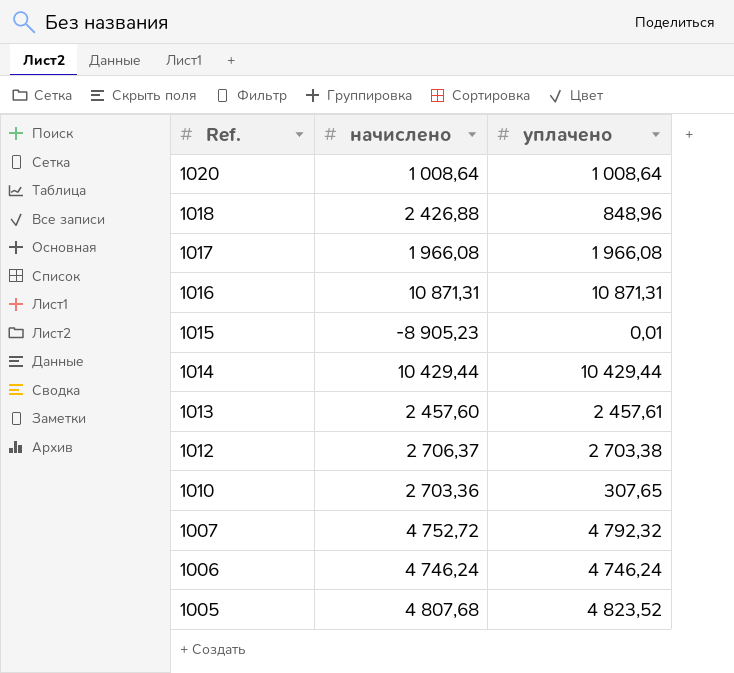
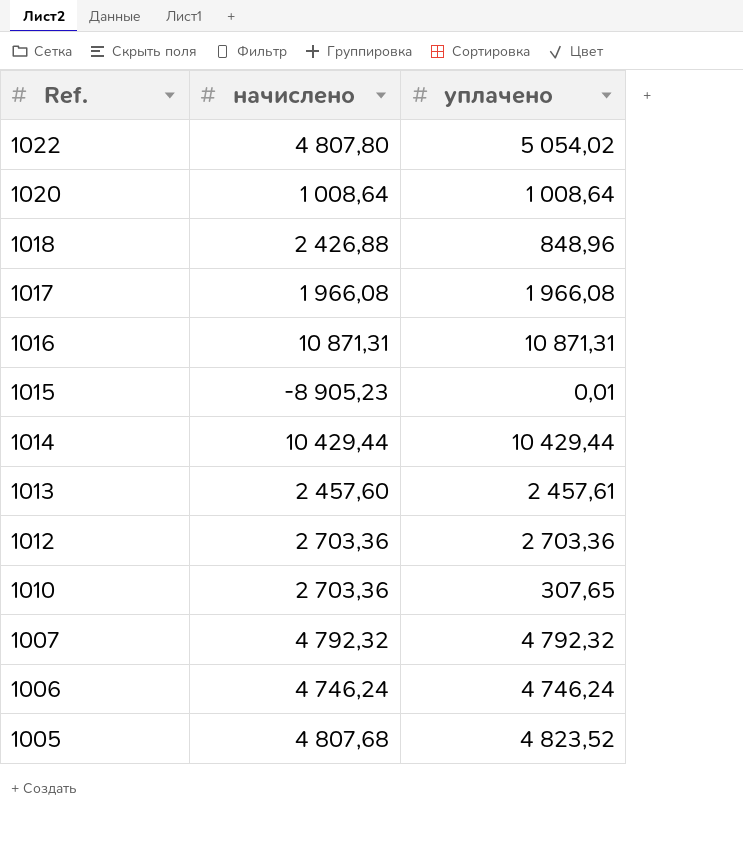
row 1022: none -> 4 807,80 | 5 054,02
1012 | начислено: 2 706,37 -> 2 703,36
1012 | уплачено: 2 703,38 -> 2 703,36
1007 | начислено: 4 752,72 -> 4 792,32

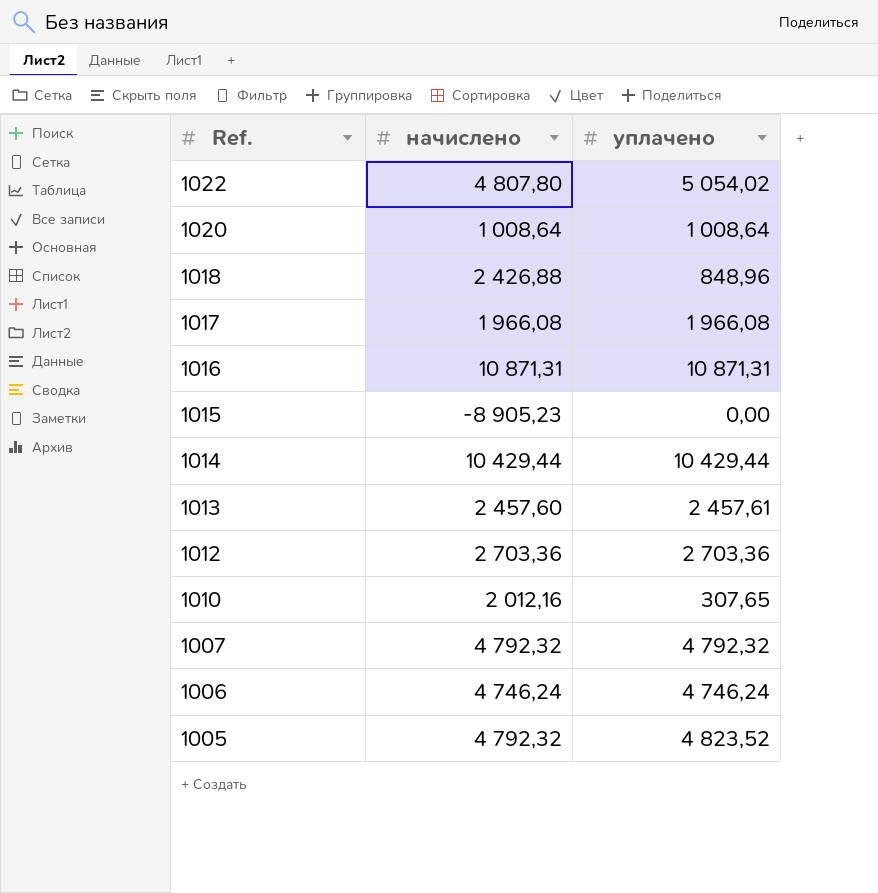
1015 | уплачено: 0,01 -> 0,00
1010 | начислено: 2 703,36 -> 2 012,16
1005 | начислено: 4 807,68 -> 4 792,32

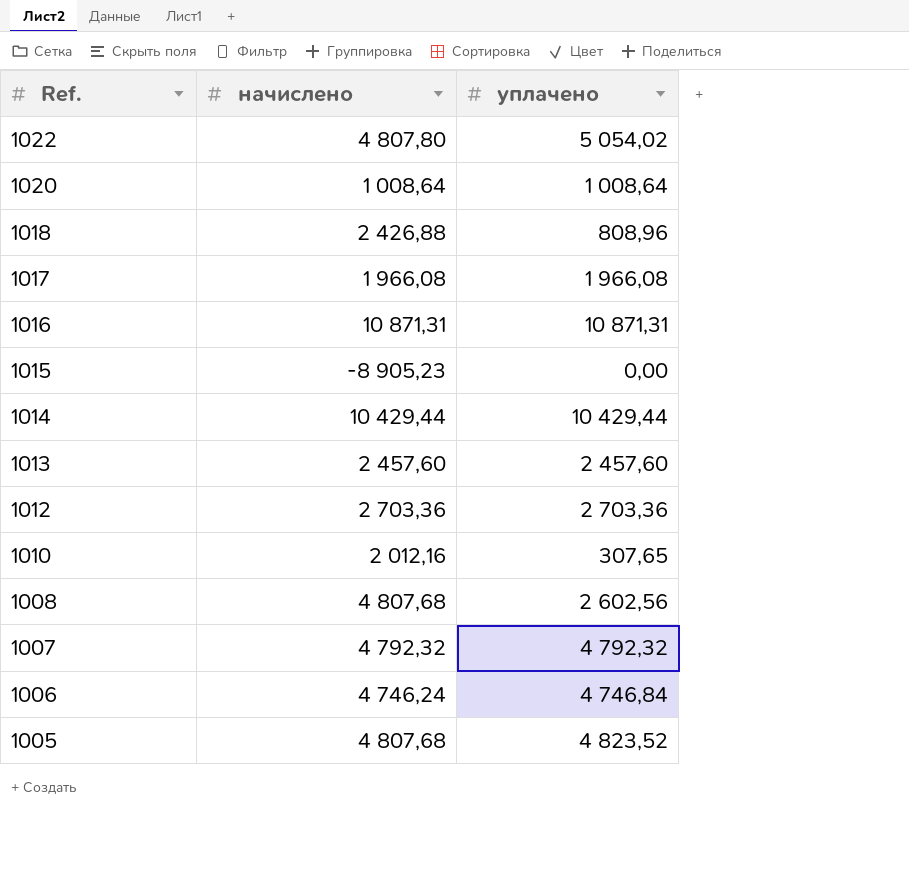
1018 | уплачено: 848,96 -> 808,96
1013 | уплачено: 2 457,61 -> 2 457,60
row 1008: none -> 4 807,68 | 2 602,56
1006 | уплачено: 4 746,24 -> 4 746,84
1005 | начислено: 4 792,32 -> 4 807,68

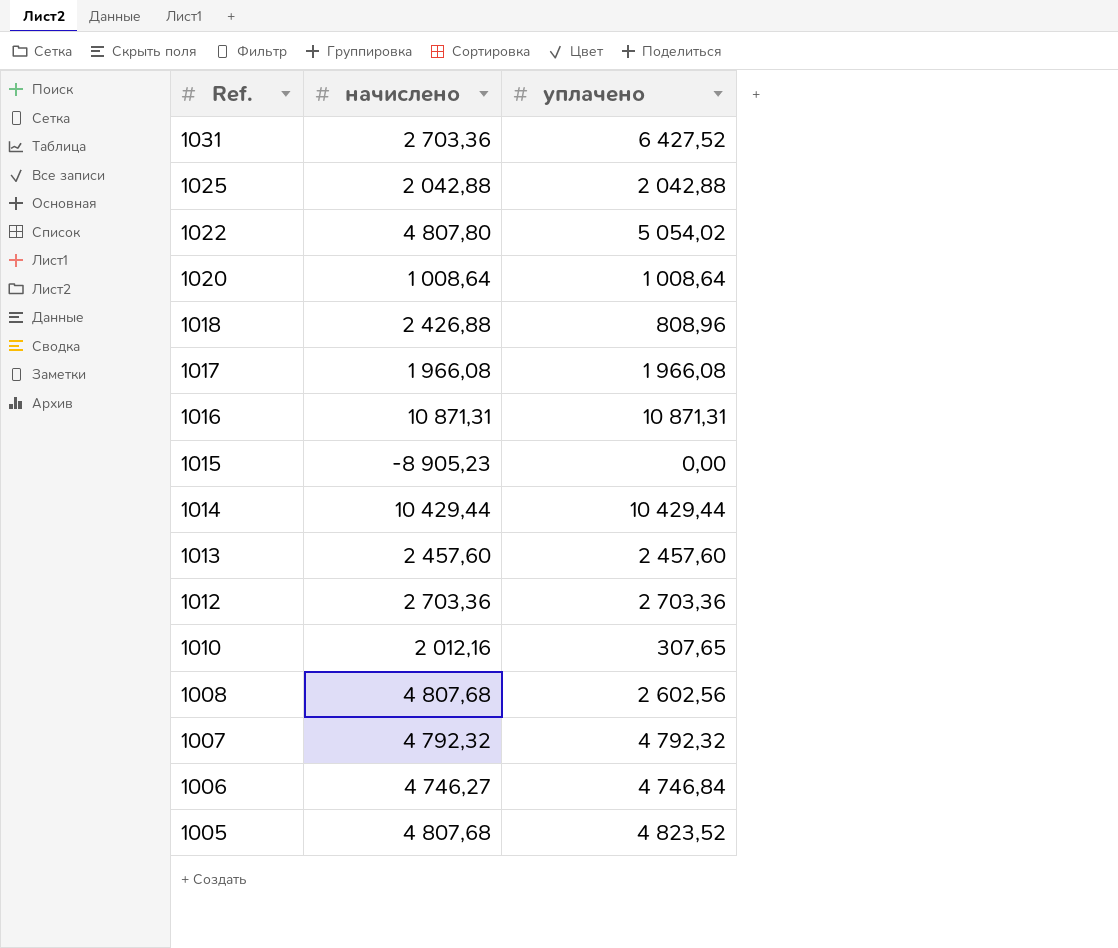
row 1031: none -> 2 703,36 | 6 427,52
row 1025: none -> 2 042,88 | 2 042,88
1006 | начислено: 4 746,24 -> 4 746,27

